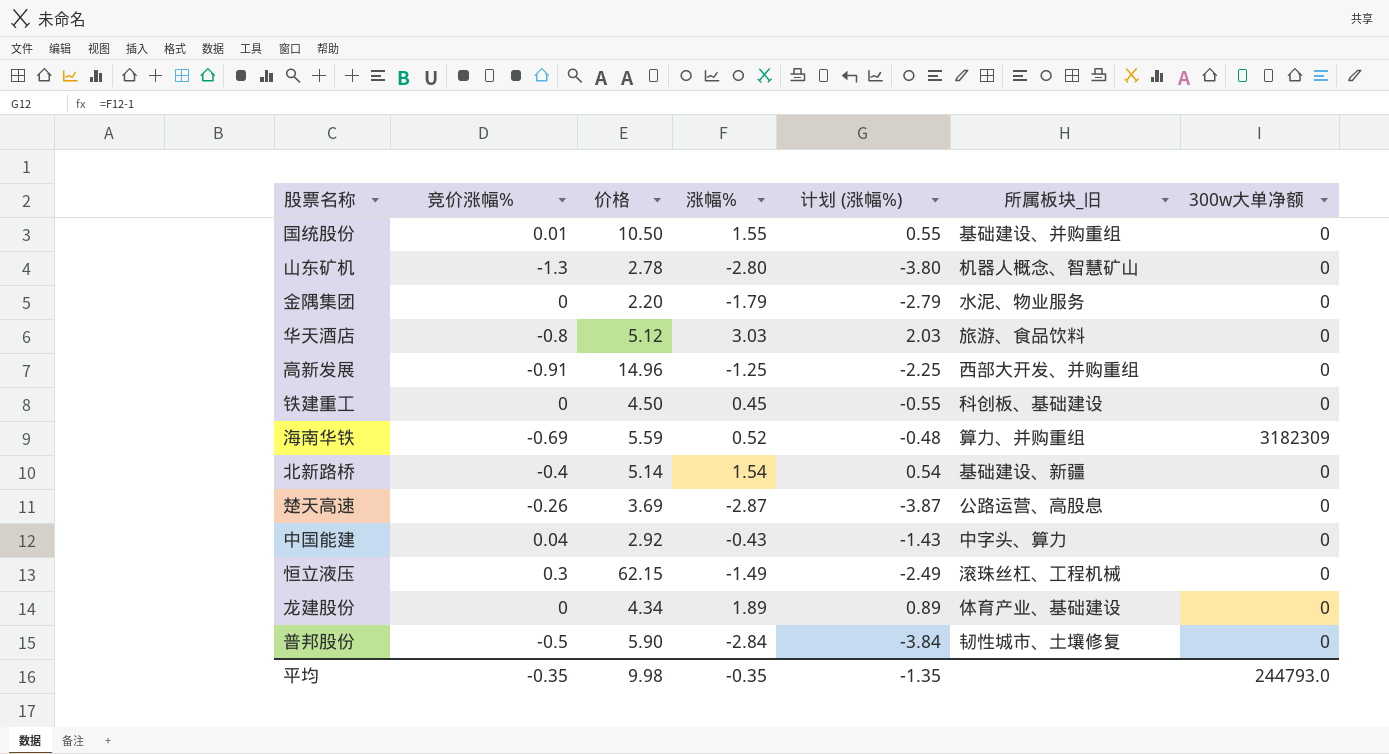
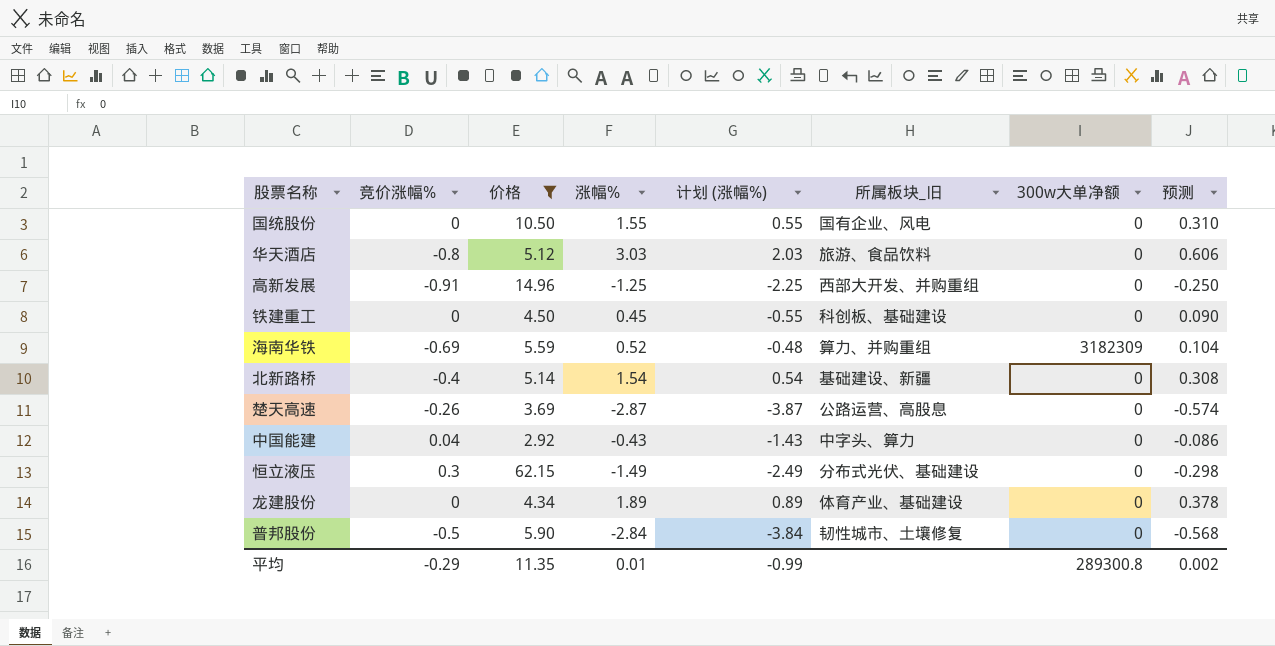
filter: none -> 价格 >= 2.92
column 预测 | formula: none -> [涨幅%] * 0.2
国统股份 | 竞价涨幅%: 0.01 -> 0
国统股份 | 所属板块_旧: 基础建设、并购重组 -> 国有企业、风电
恒立液压 | 所属板块_旧: 滚珠丝杠、工程机械 -> 分布式光伏、基础建设
平均 | 竞价涨幅%: -0.35 -> -0.29
平均 | 价格: 9.98 -> 11.35
平均 | 涨幅%: -0.35 -> 0.01
平均 | 计划 (涨幅%): -1.35 -> -0.99
平均 | 300w大单净额: 244793.0 -> 289300.8

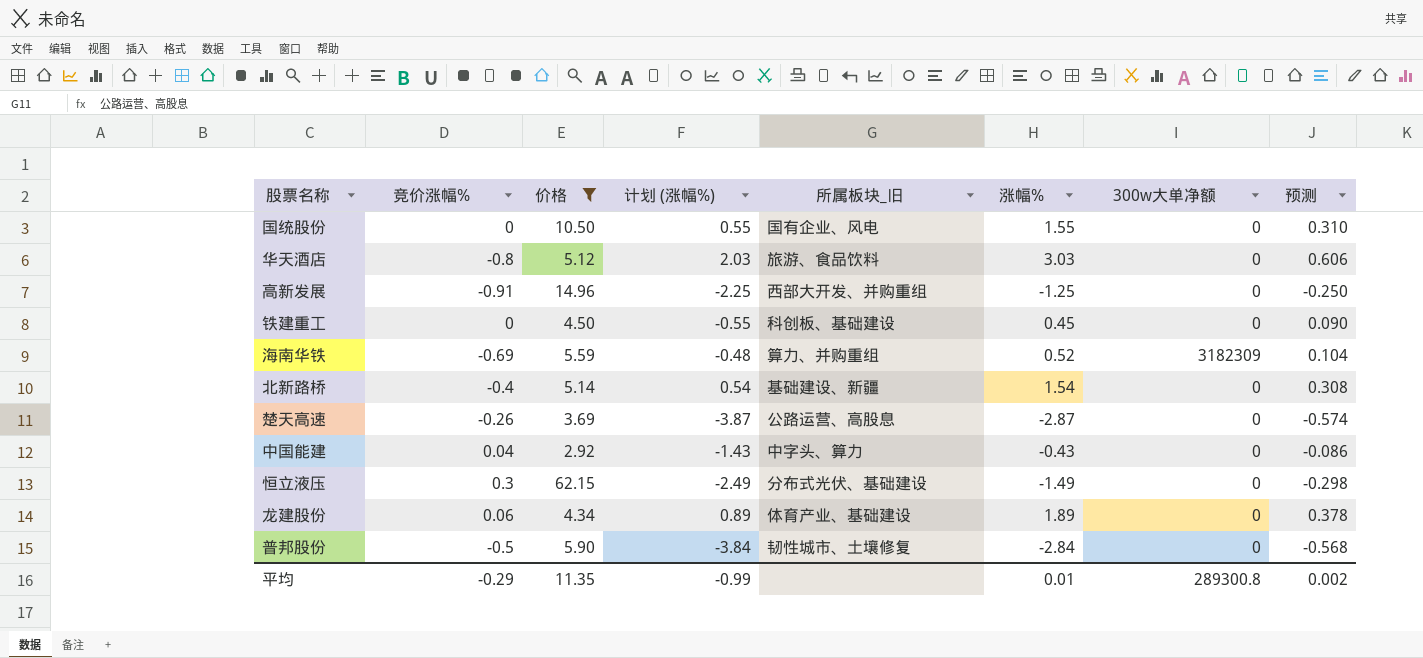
column 涨幅% | position: 4 -> 6
龙建股份 | 竞价涨幅%: 0 -> 0.06

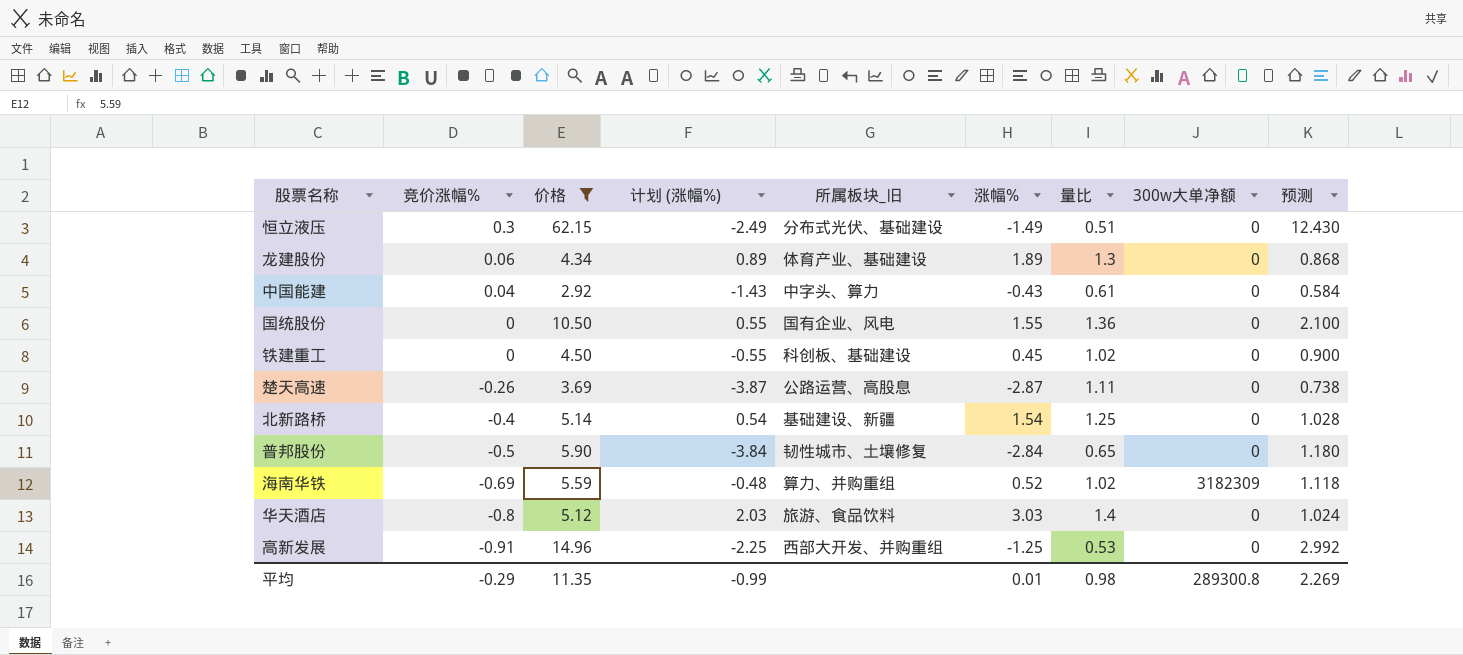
row order: none -> 竞价涨幅% descending
column 量比 | position: none -> 7
column 预测 | formula: [涨幅%] * 0.2 -> [价格] * 0.2
平均 | 预测: 0.002 -> 2.269

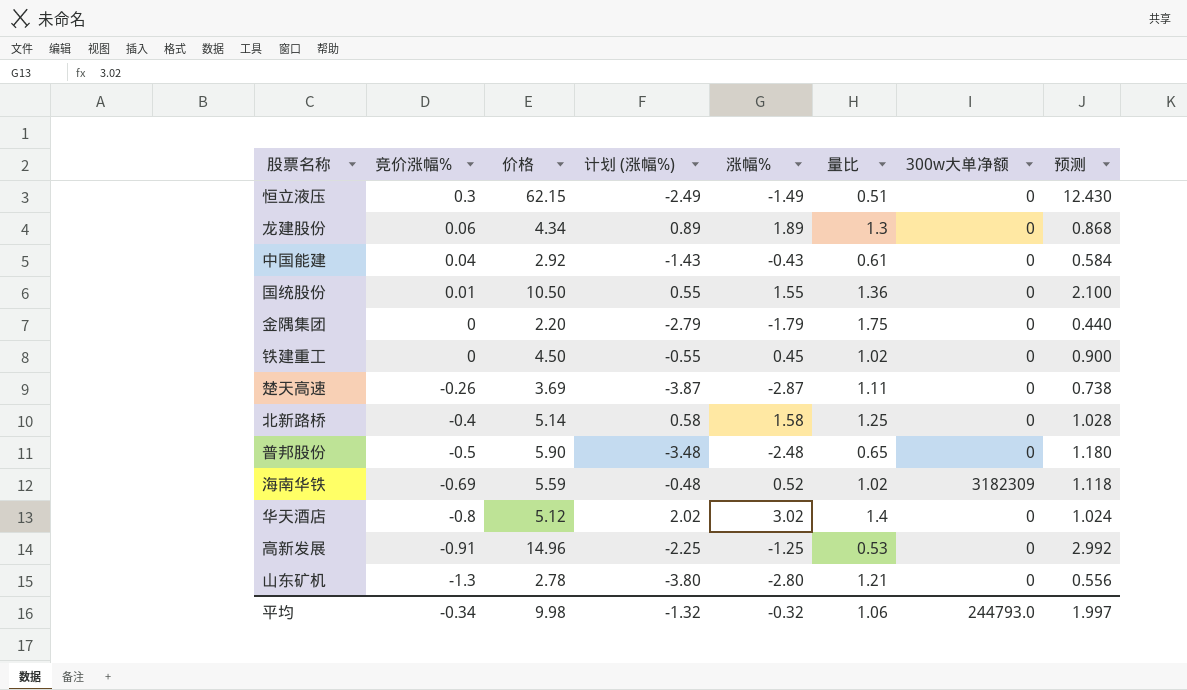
filter: 价格 >= 2.92 -> none
column 所属板块_旧 | position: 5 -> none
国统股份 | 竞价涨幅%: 0 -> 0.01
北新路桥 | 计划 (涨幅%): 0.54 -> 0.58
北新路桥 | 涨幅%: 1.54 -> 1.58
普邦股份 | 计划 (涨幅%): -3.84 -> -3.48
普邦股份 | 涨幅%: -2.84 -> -2.48
华天酒店 | 计划 (涨幅%): 2.03 -> 2.02
华天酒店 | 涨幅%: 3.03 -> 3.02
平均 | 竞价涨幅%: -0.29 -> -0.34
平均 | 价格: 11.35 -> 9.98
平均 | 计划 (涨幅%): -0.99 -> -1.32
平均 | 涨幅%: 0.01 -> -0.32
平均 | 量比: 0.98 -> 1.06
平均 | 300w大单净额: 289300.8 -> 244793.0
平均 | 预测: 2.269 -> 1.997

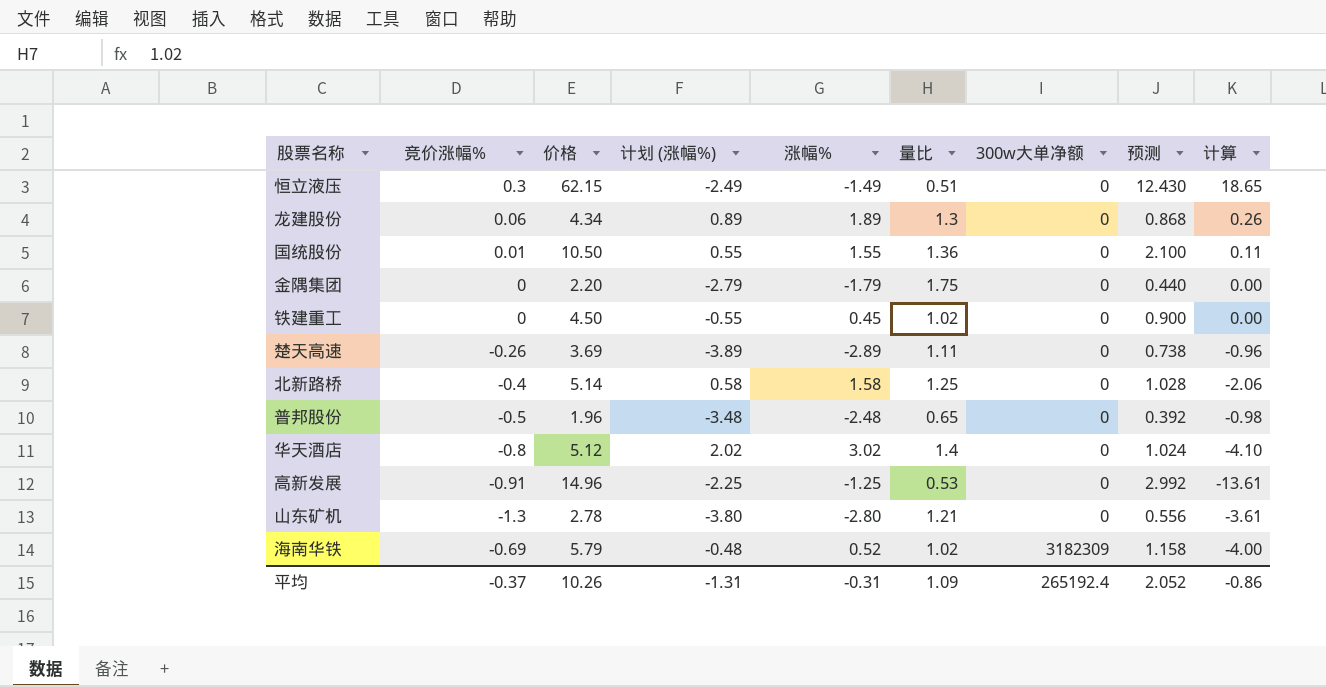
row order: 竞价涨幅% descending -> 300w大单净额 ascending
column 计算 | formula: none -> [竞价涨幅%] * [价格]
row 中国能建: 0.04 | 2.92 | -1.43 | -0.43 | 0.61 | 0 | 0.584 -> none
楚天高速 | 计划 (涨幅%): -3.87 -> -3.89
楚天高速 | 涨幅%: -2.87 -> -2.89
普邦股份 | 价格: 5.90 -> 1.96
普邦股份 | 预测: 1.180 -> 0.392
海南华铁 | 价格: 5.59 -> 5.79
海南华铁 | 预测: 1.118 -> 1.158
平均 | 竞价涨幅%: -0.34 -> -0.37
平均 | 价格: 9.98 -> 10.26
平均 | 计划 (涨幅%): -1.32 -> -1.31
平均 | 涨幅%: -0.32 -> -0.31
平均 | 量比: 1.06 -> 1.09
平均 | 300w大单净额: 244793.0 -> 265192.4
平均 | 预测: 1.997 -> 2.052

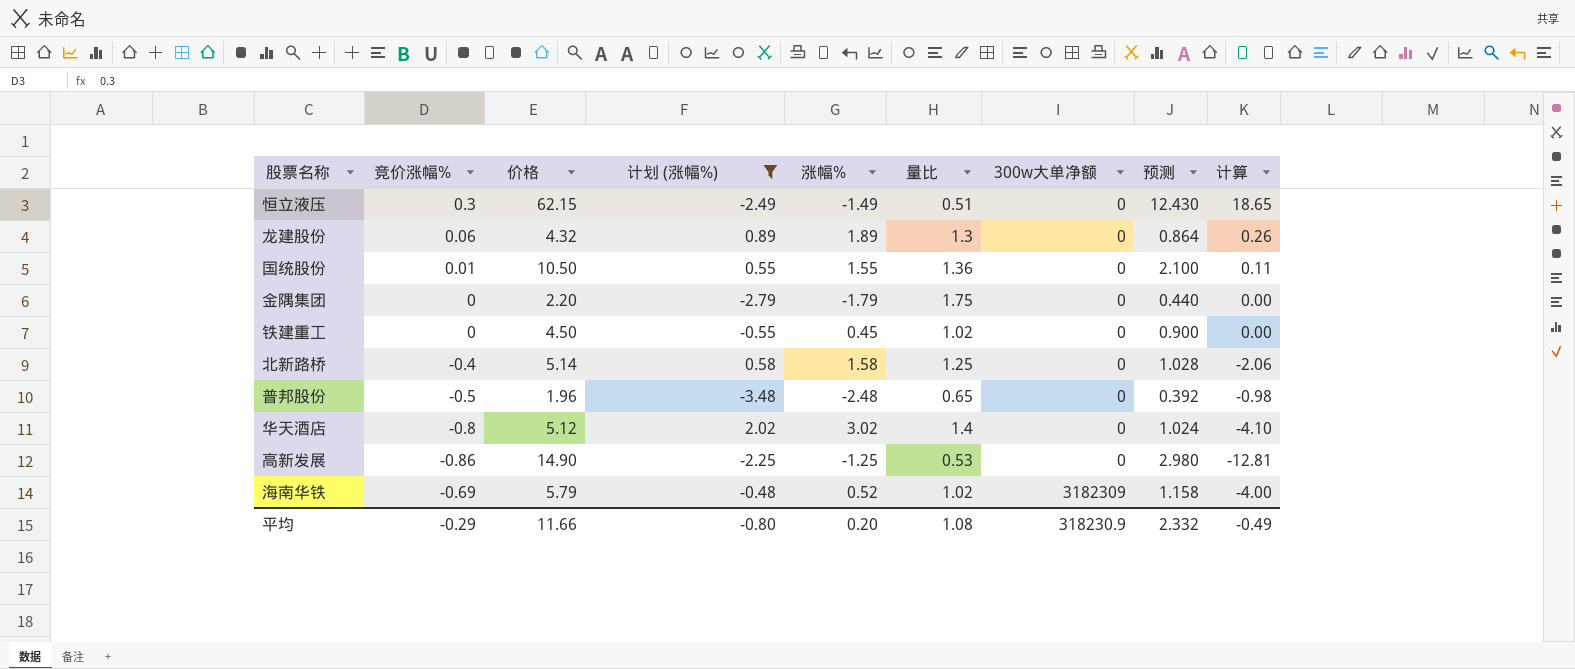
filter: none -> 计划 (涨幅%) >= -3.48
龙建股份 | 价格: 4.34 -> 4.32
龙建股份 | 预测: 0.868 -> 0.864
高新发展 | 竞价涨幅%: -0.91 -> -0.86
高新发展 | 价格: 14.96 -> 14.90
高新发展 | 预测: 2.992 -> 2.980
高新发展 | 计算: -13.61 -> -12.81
平均 | 竞价涨幅%: -0.37 -> -0.29
平均 | 价格: 10.26 -> 11.66
平均 | 计划 (涨幅%): -1.31 -> -0.80
平均 | 涨幅%: -0.31 -> 0.20
平均 | 量比: 1.09 -> 1.08
平均 | 300w大单净额: 265192.4 -> 318230.9
平均 | 预测: 2.052 -> 2.332
平均 | 计算: -0.86 -> -0.49

